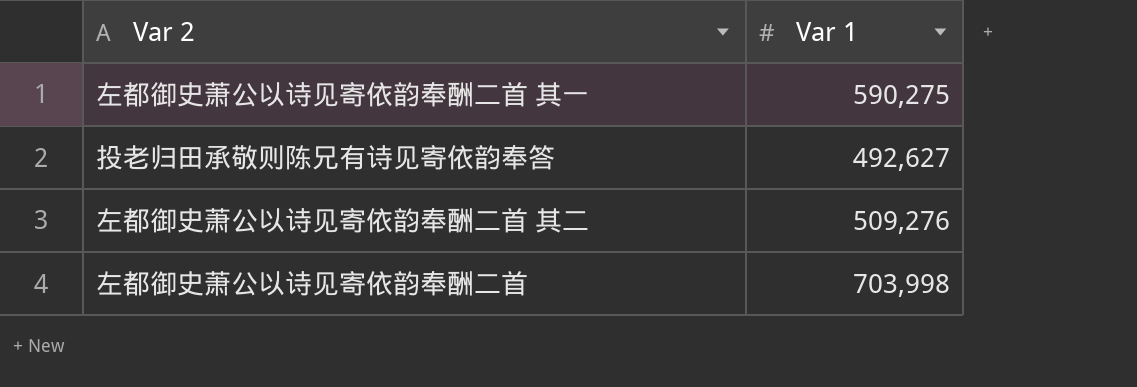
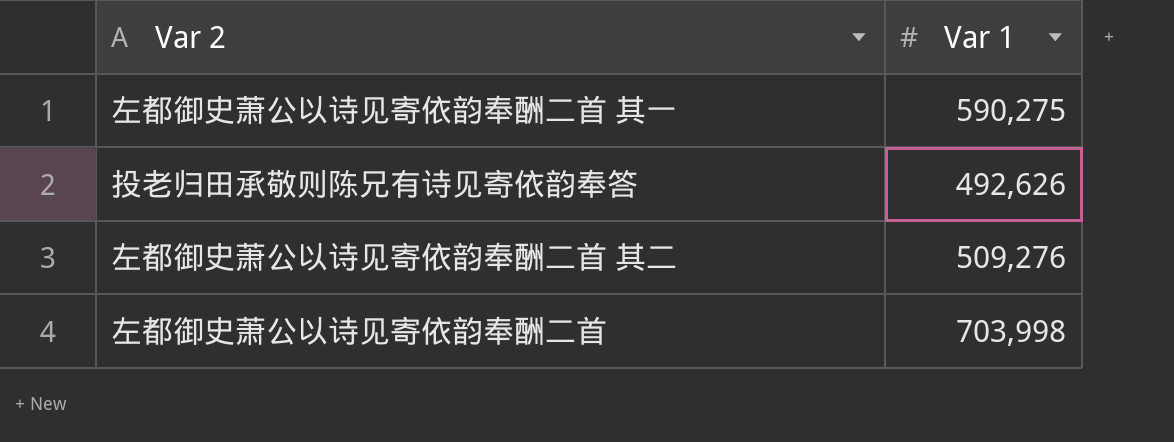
投老归田承敬则陈兄有诗见寄依韵奉答 | Var 1: 492,627 -> 492,626

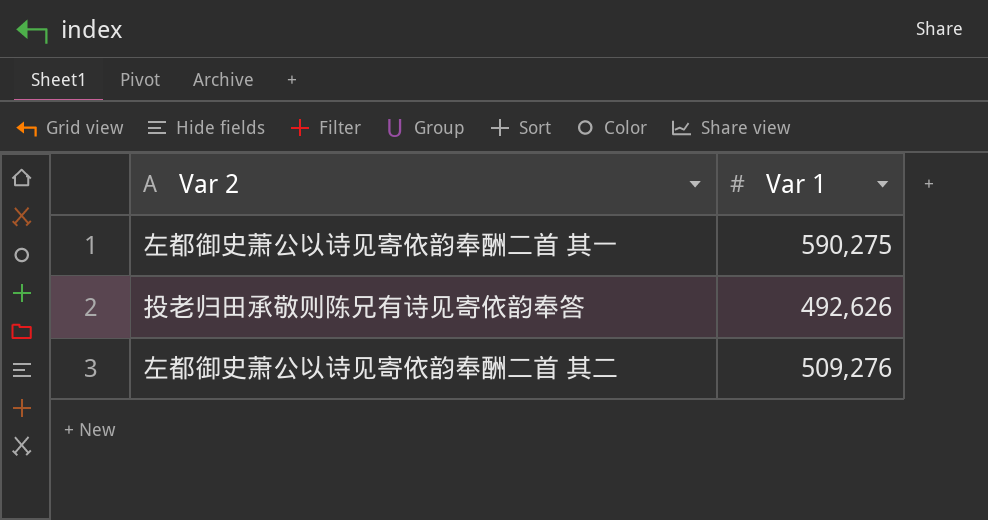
row 左都御史萧公以诗见寄依韵奉酬二首: 703,998 -> none

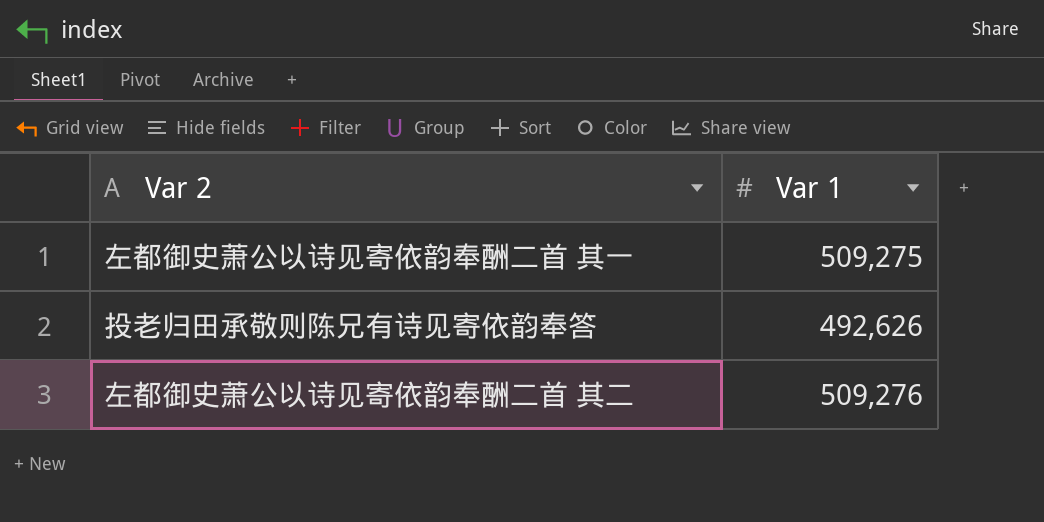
左都御史萧公以诗见寄依韵奉酬二首 其一 | Var 1: 590,275 -> 509,275

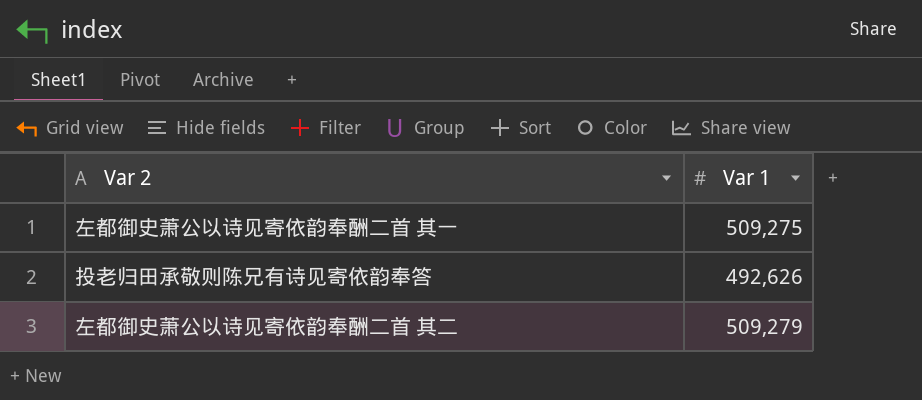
左都御史萧公以诗见寄依韵奉酬二首 其二 | Var 1: 509,276 -> 509,279

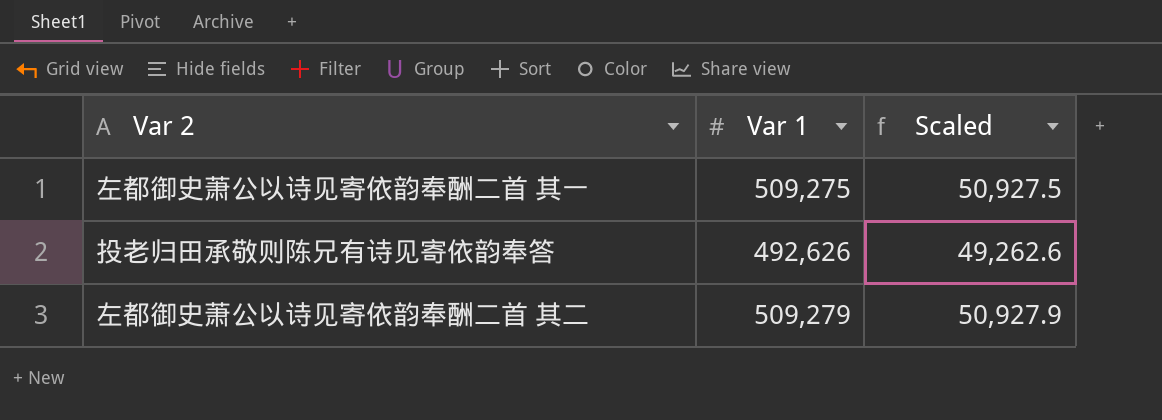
column Scaled | formula: none -> [Var 1] * 0.1

